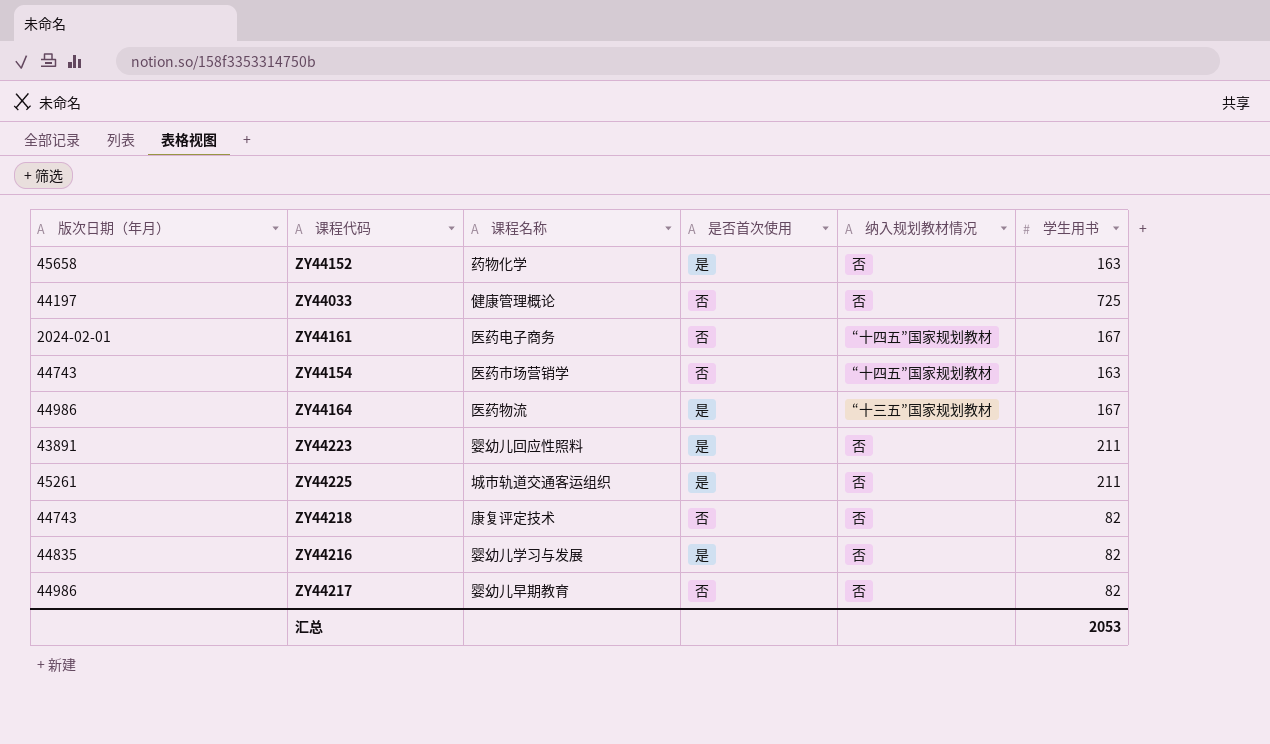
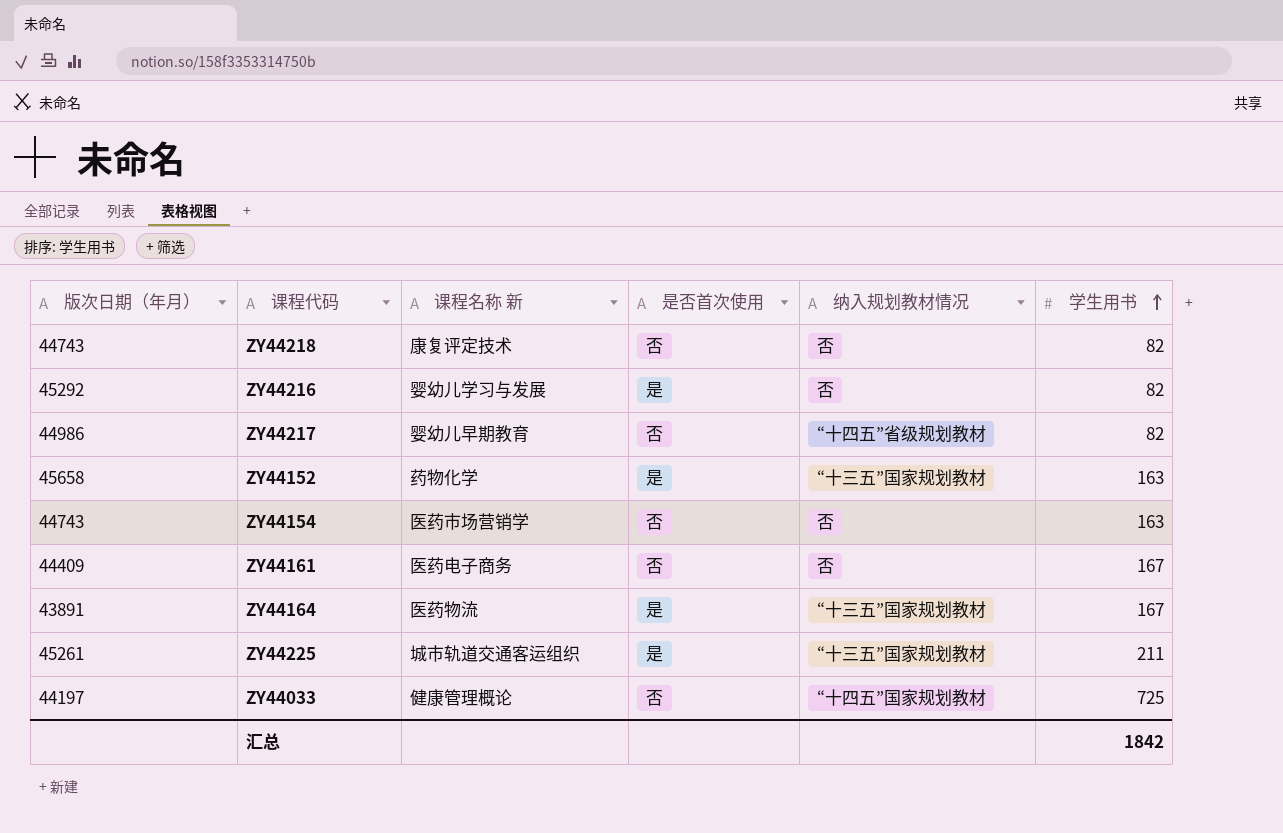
row order: none -> 学生用书 ascending
column name: 课程名称 -> 课程名称 新
row ZY44223: 43891 | 婴幼儿回应性照料 | 是 | 否 | 211 -> none
ZY44216 | 版次日期（年月）: 44835 -> 45292
ZY44217 | 纳入规划教材情况: 否 -> “十四五”省级规划教材
ZY44152 | 纳入规划教材情况: 否 -> “十三五”国家规划教材
ZY44154 | 纳入规划教材情况: “十四五”国家规划教材 -> 否
ZY44161 | 版次日期（年月）: 2024-02-01 -> 44409
ZY44161 | 纳入规划教材情况: “十四五”国家规划教材 -> 否
ZY44164 | 版次日期（年月）: 44986 -> 43891
ZY44225 | 纳入规划教材情况: 否 -> “十三五”国家规划教材
ZY44033 | 纳入规划教材情况: 否 -> “十四五”国家规划教材
汇总 | 学生用书: 2053 -> 1842

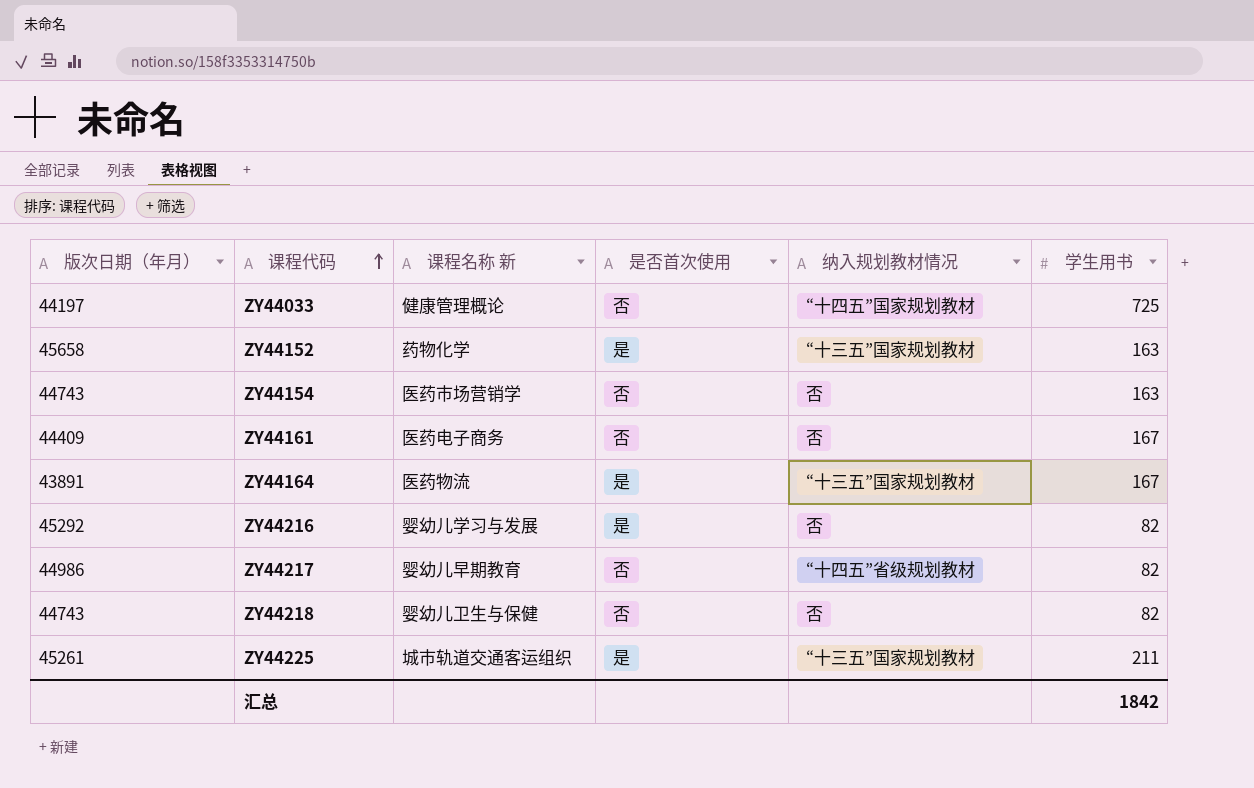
row order: 学生用书 ascending -> 课程代码 ascending
ZY44218 | 课程名称 新: 康复评定技术 -> 婴幼儿卫生与保健

